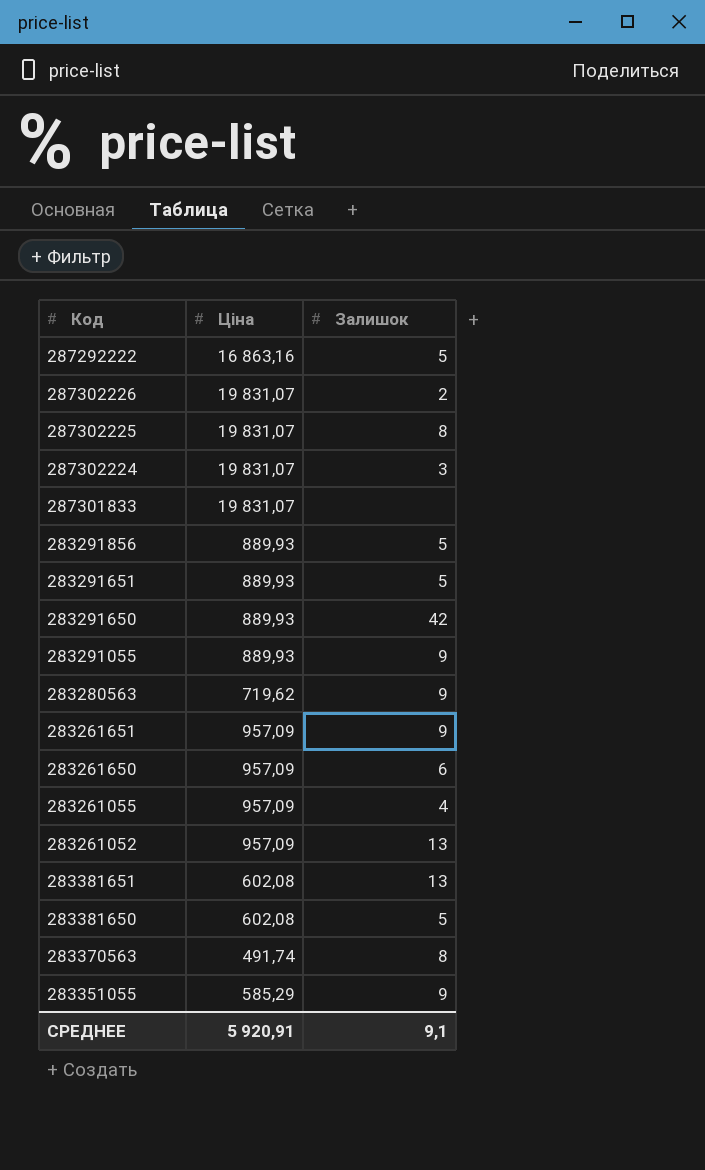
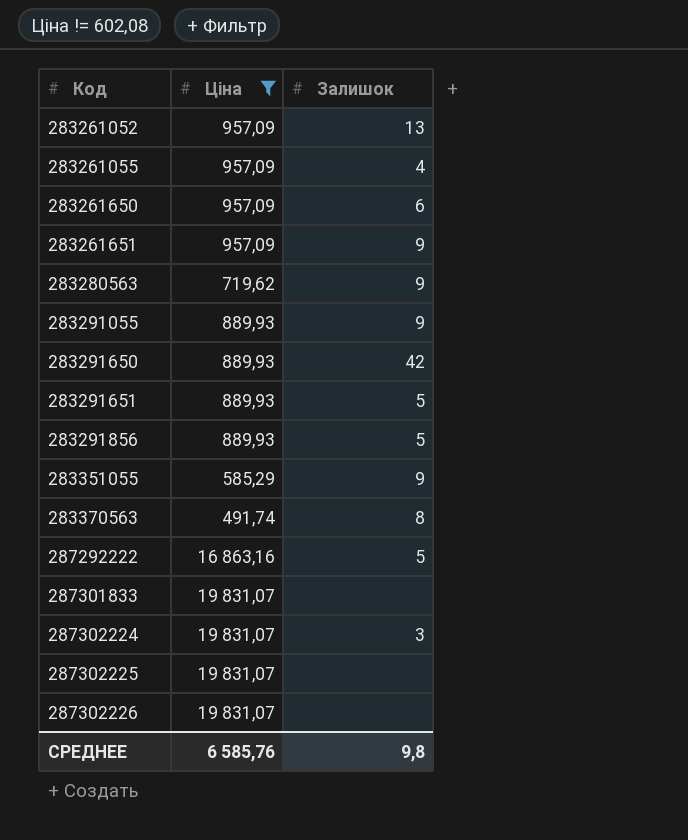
filter: none -> Ціна != 602,08
row order: none -> Код ascending
287302225 | Залишок: 8 -> none
287302226 | Залишок: 2 -> none
СРЕДНЕЕ | Ціна: 5 920,91 -> 6 585,76
СРЕДНЕЕ | Залишок: 9,1 -> 9,8

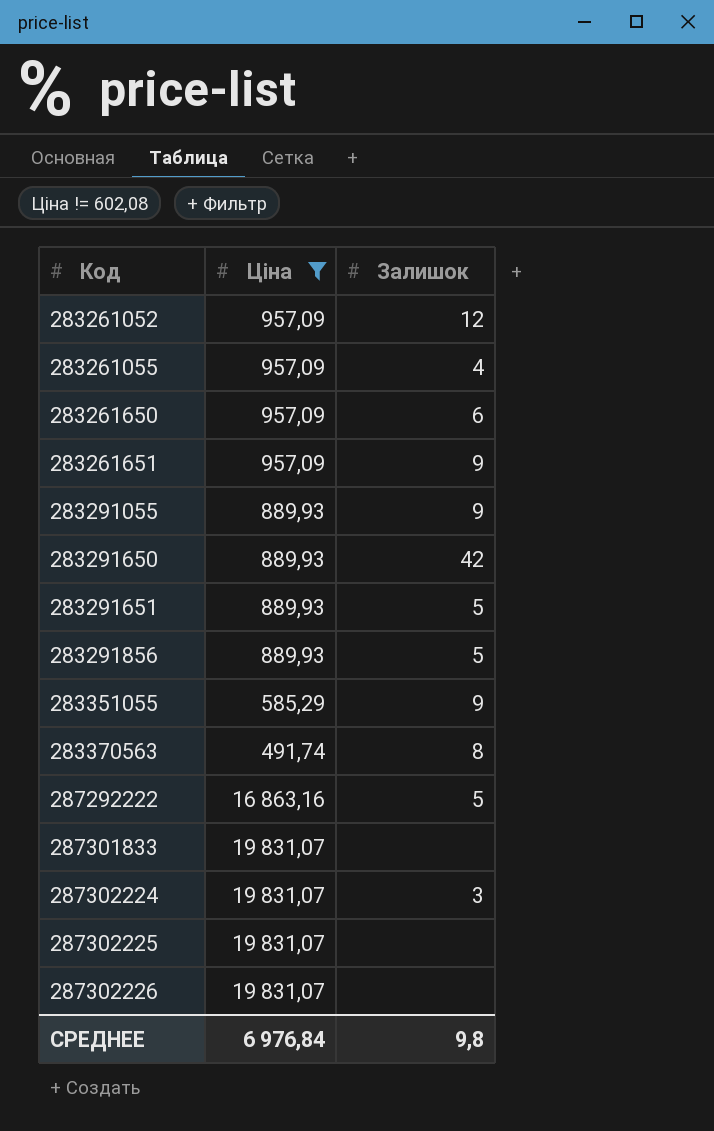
row 283280563: 719,62 | 9 -> none
283261052 | Залишок: 13 -> 12
СРЕДНЕЕ | Ціна: 6 585,76 -> 6 976,84

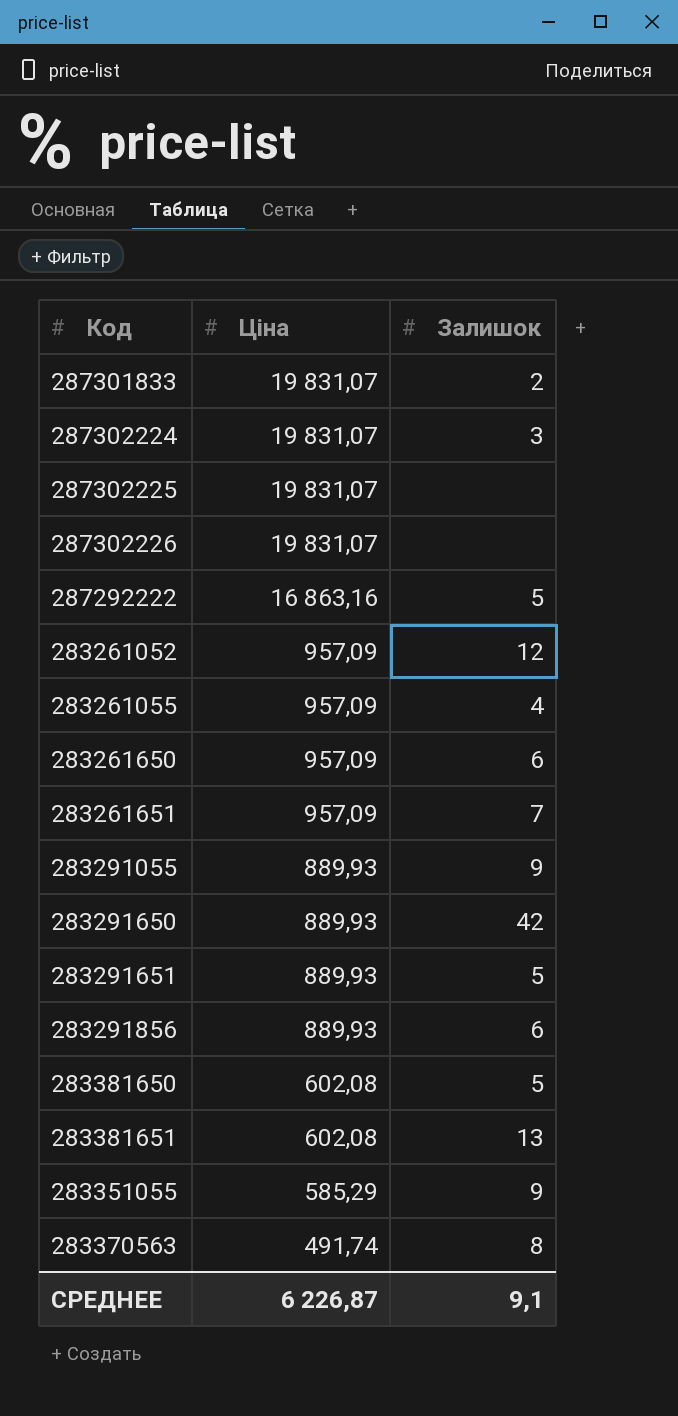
filter: Ціна != 602,08 -> none
row order: Код ascending -> Ціна descending
287301833 | Залишок: none -> 2
283261651 | Залишок: 9 -> 7
283291856 | Залишок: 5 -> 6
СРЕДНЕЕ | Ціна: 6 976,84 -> 6 226,87
СРЕДНЕЕ | Залишок: 9,8 -> 9,1

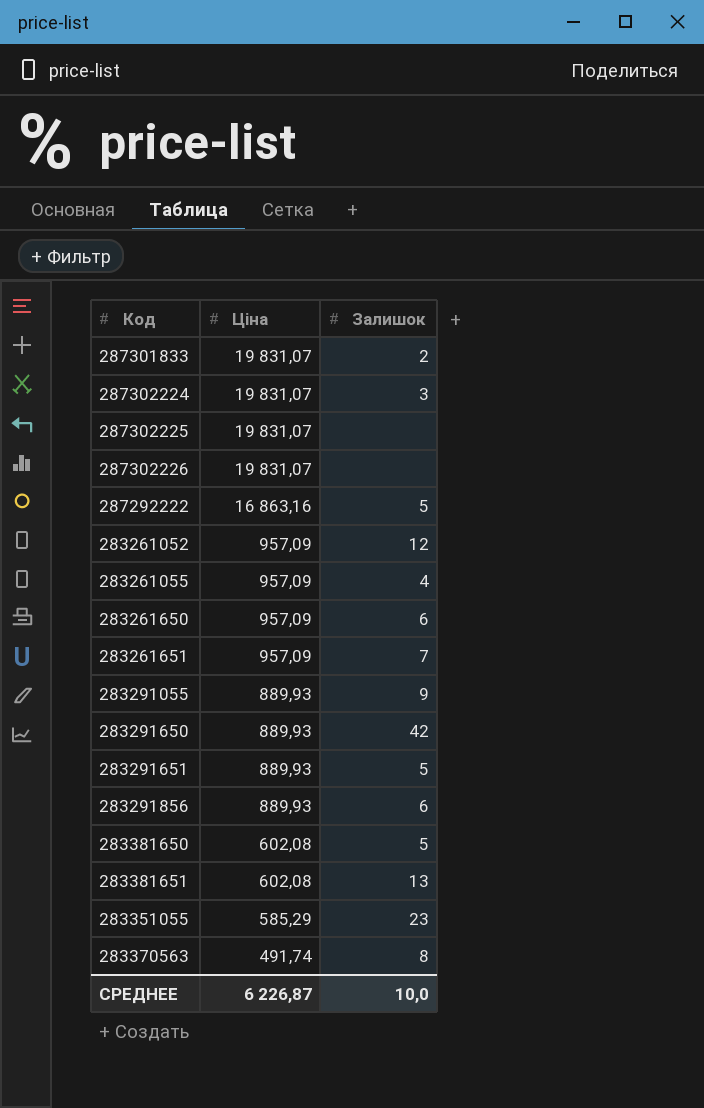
283351055 | Залишок: 9 -> 23
СРЕДНЕЕ | Залишок: 9,1 -> 10,0

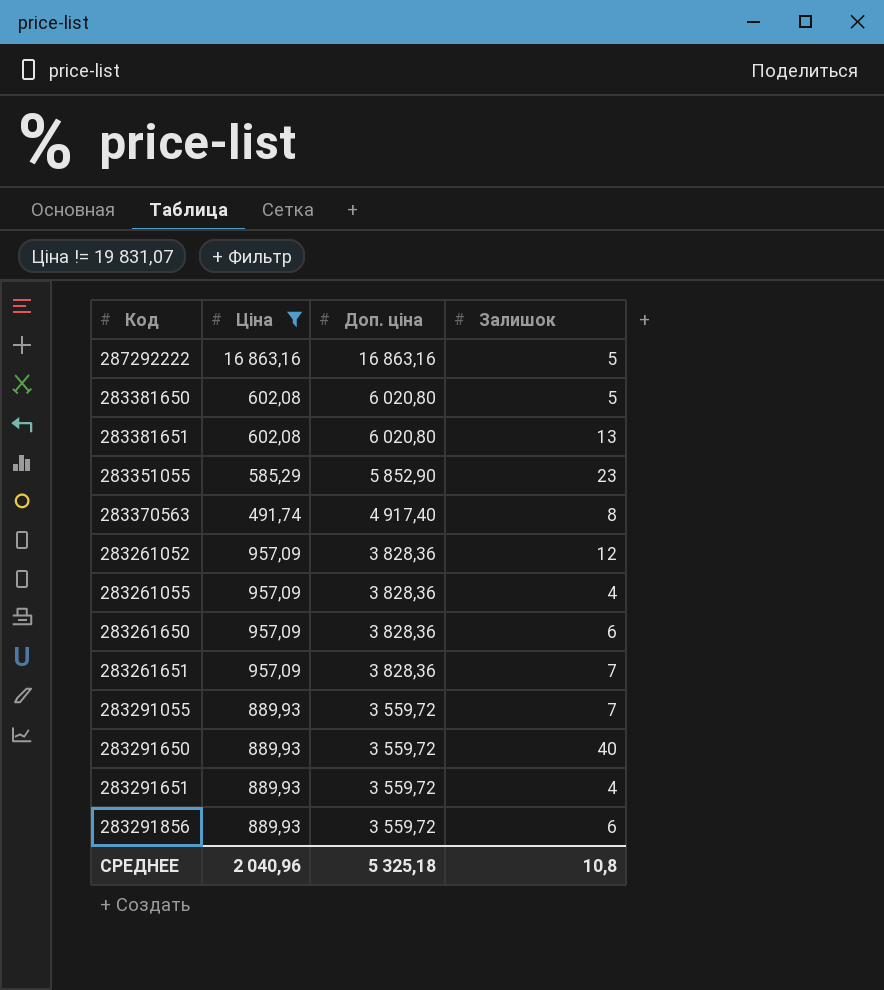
filter: none -> Ціна != 19 831,07
row order: Ціна descending -> Доп. ціна descending
column Доп. ціна | position: none -> 3
283291055 | Залишок: 9 -> 7
283291650 | Залишок: 42 -> 40
283291651 | Залишок: 5 -> 4
СРЕДНЕЕ | Ціна: 6 226,87 -> 2 040,96
СРЕДНЕЕ | Залишок: 10,0 -> 10,8

